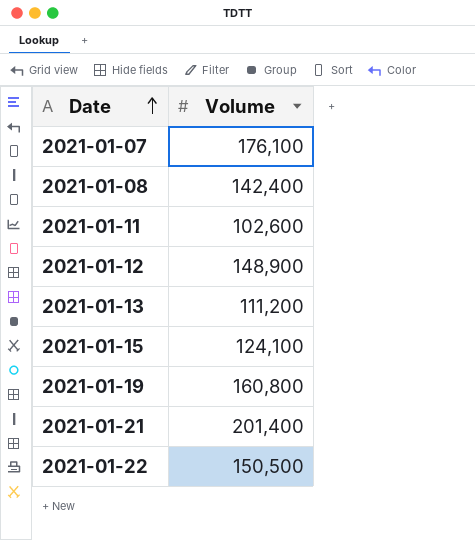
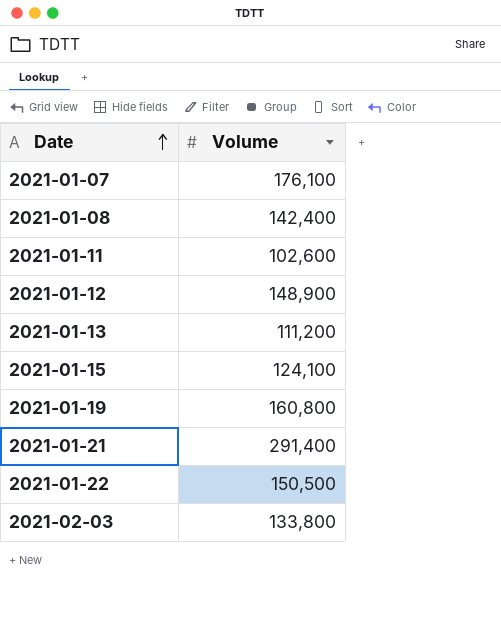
2021-01-21 | Volume: 201,400 -> 291,400
row 2021-02-03: none -> 133,800

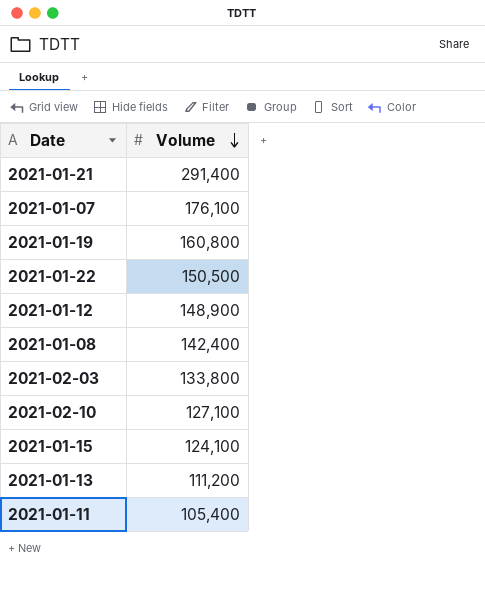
row order: Date ascending -> Volume descending
row 2021-02-10: none -> 127,100
2021-01-11 | Volume: 102,600 -> 105,400

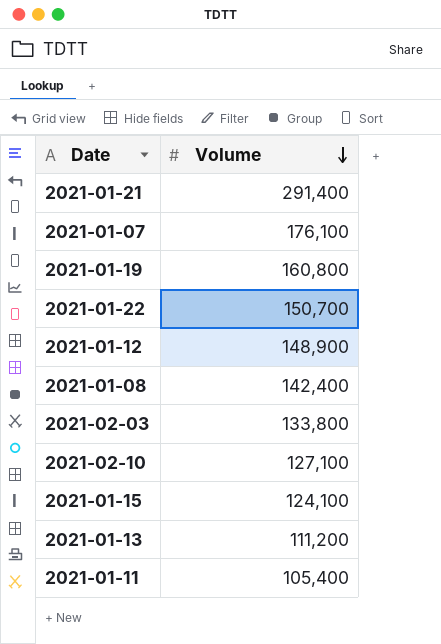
2021-01-22 | Volume: 150,500 -> 150,700

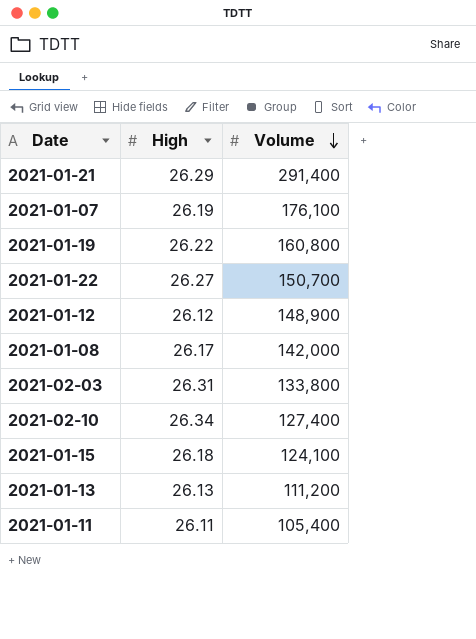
column High | position: none -> 2
2021-01-08 | Volume: 142,400 -> 142,000
2021-02-10 | Volume: 127,100 -> 127,400

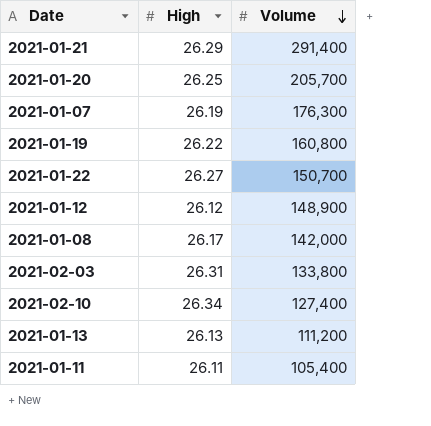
row 2021-01-15: 26.18 | 124,100 -> none
row 2021-01-20: none -> 26.25 | 205,700
2021-01-07 | Volume: 176,100 -> 176,300

